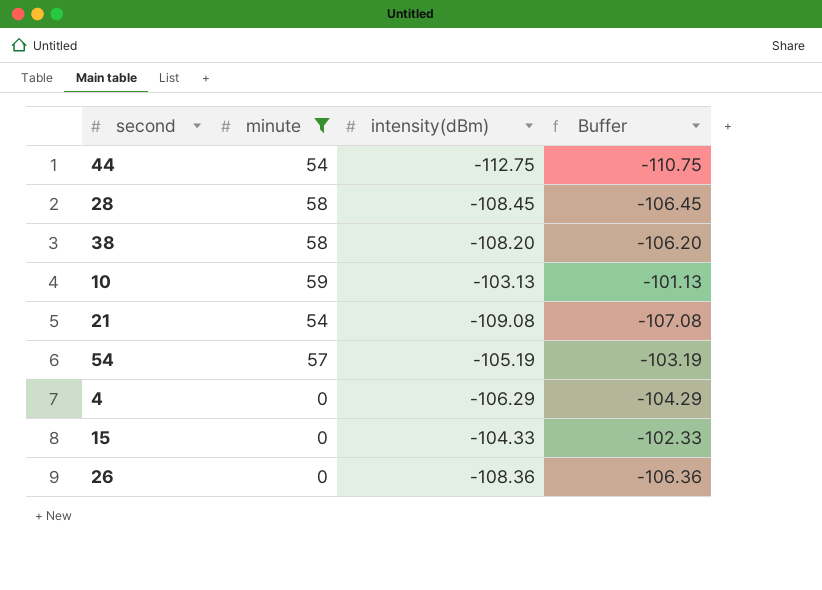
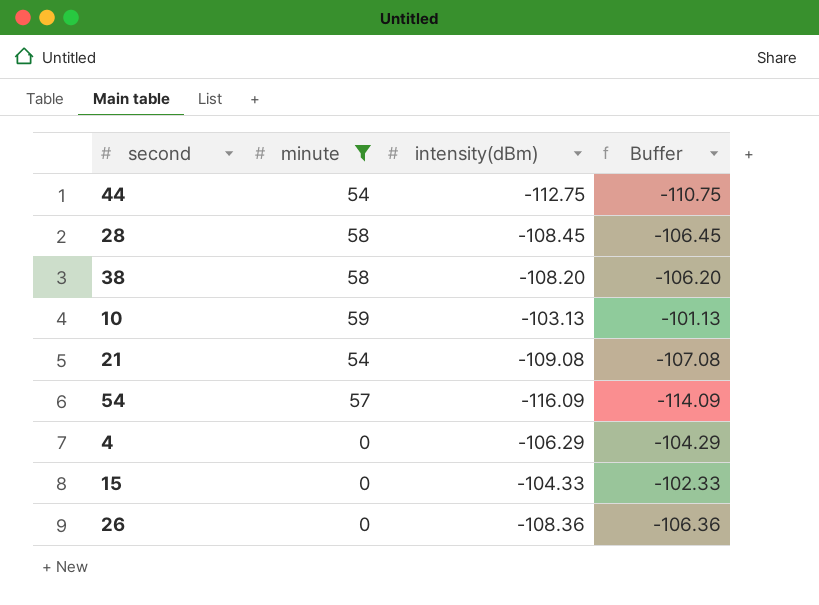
54 | intensity(dBm): -105.19 -> -116.09
54 | Buffer: -103.19 -> -114.09

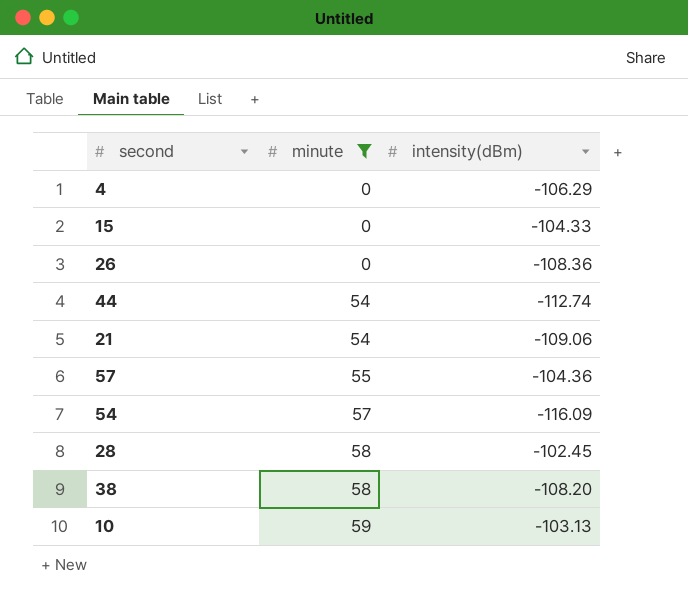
row order: none -> minute ascending
column Buffer | formula: [intensity(dBm)] + 2 -> none
44 | intensity(dBm): -112.75 -> -112.74
21 | intensity(dBm): -109.08 -> -109.06
row 57: none -> 55 | -104.36
28 | intensity(dBm): -108.45 -> -102.45

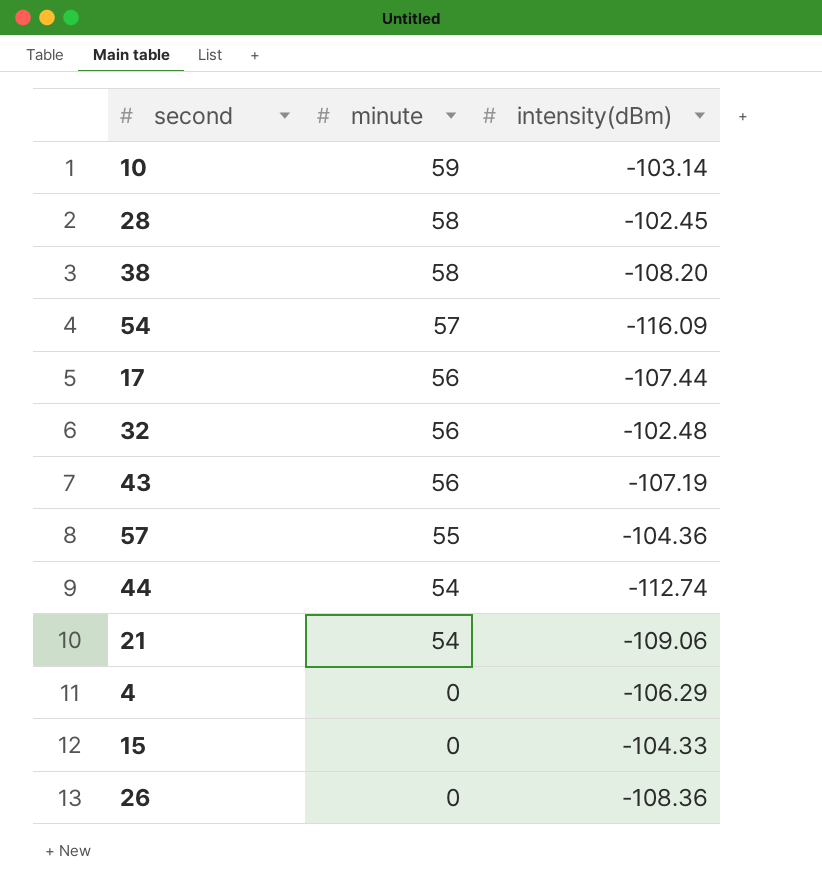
filter: minute != 56 -> none
row order: minute ascending -> minute descending
10 | intensity(dBm): -103.13 -> -103.14

